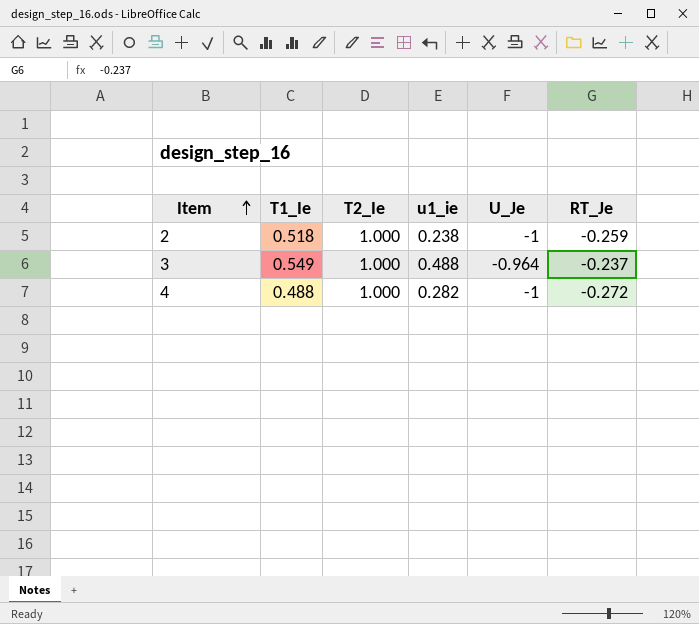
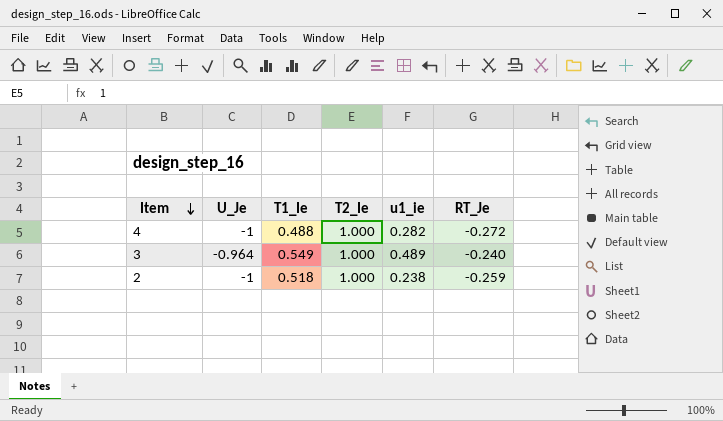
row order: Item ascending -> Item descending
column U_Je | position: 5 -> 2
3 | u1_ie: 0.488 -> 0.489
3 | RT_Je: -0.237 -> -0.240

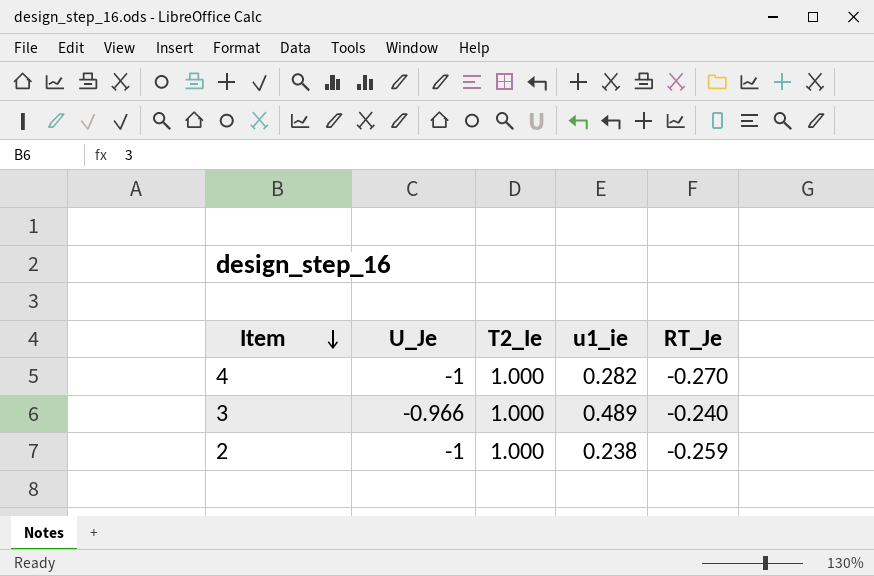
column T1_Ie | position: 3 -> none
4 | RT_Je: -0.272 -> -0.270
3 | U_Je: -0.964 -> -0.966

